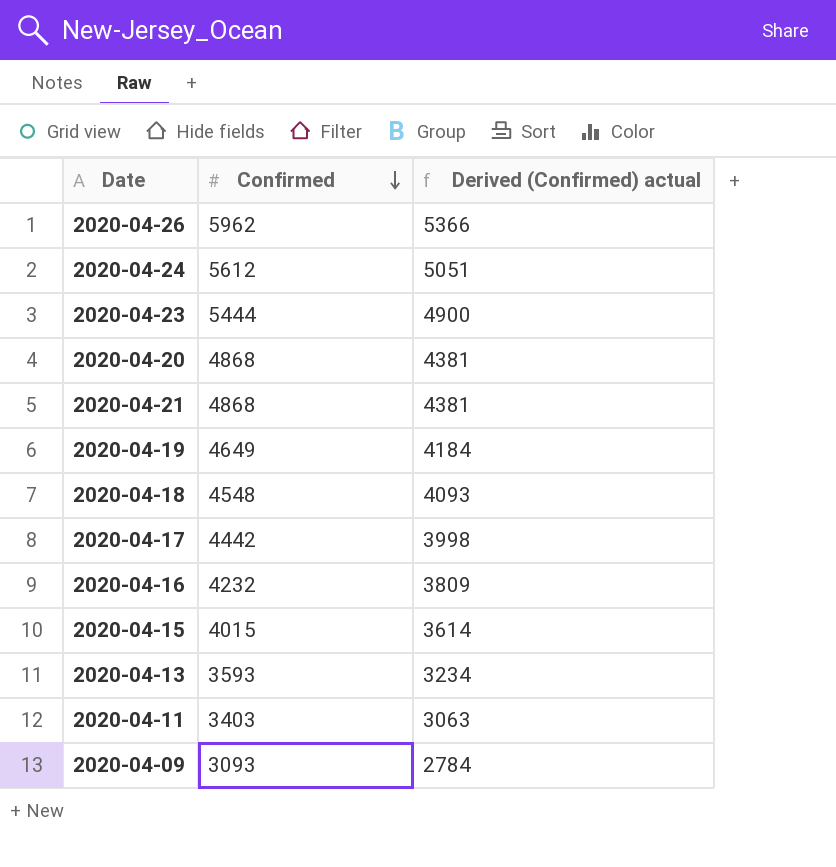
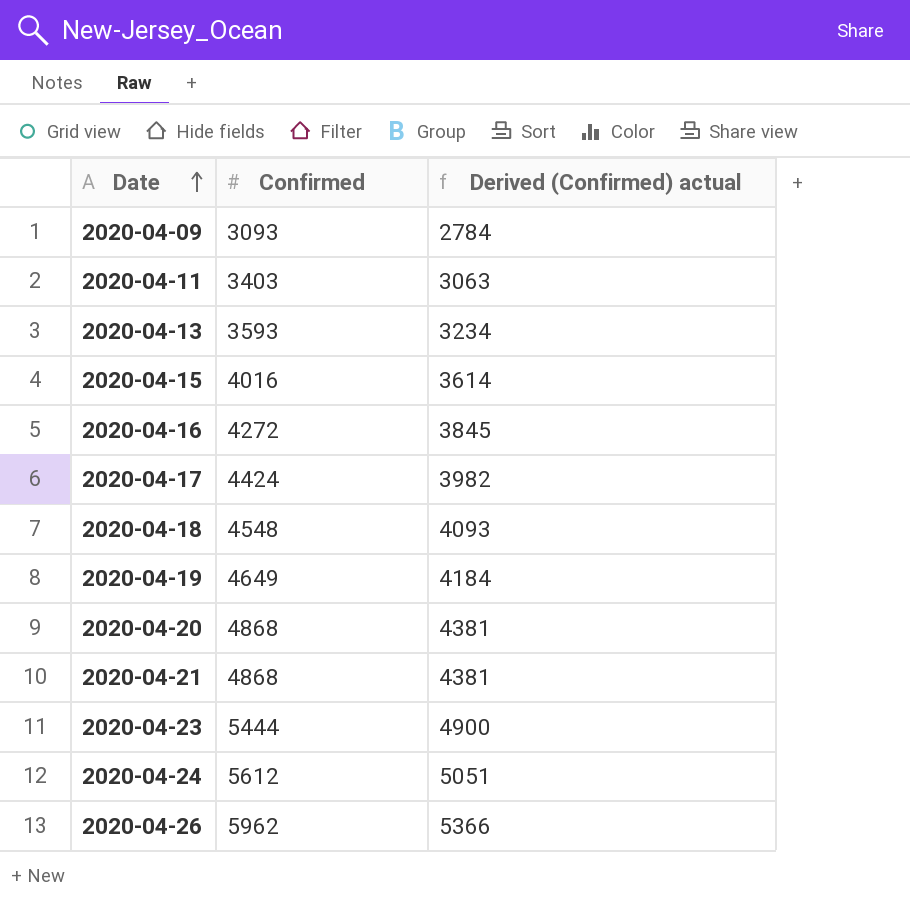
row order: Confirmed descending -> Date ascending
2020-04-15 | Confirmed: 4015 -> 4016
2020-04-16 | Confirmed: 4232 -> 4272
2020-04-16 | Derived (Confirmed) actual: 3809 -> 3845
2020-04-17 | Confirmed: 4442 -> 4424
2020-04-17 | Derived (Confirmed) actual: 3998 -> 3982

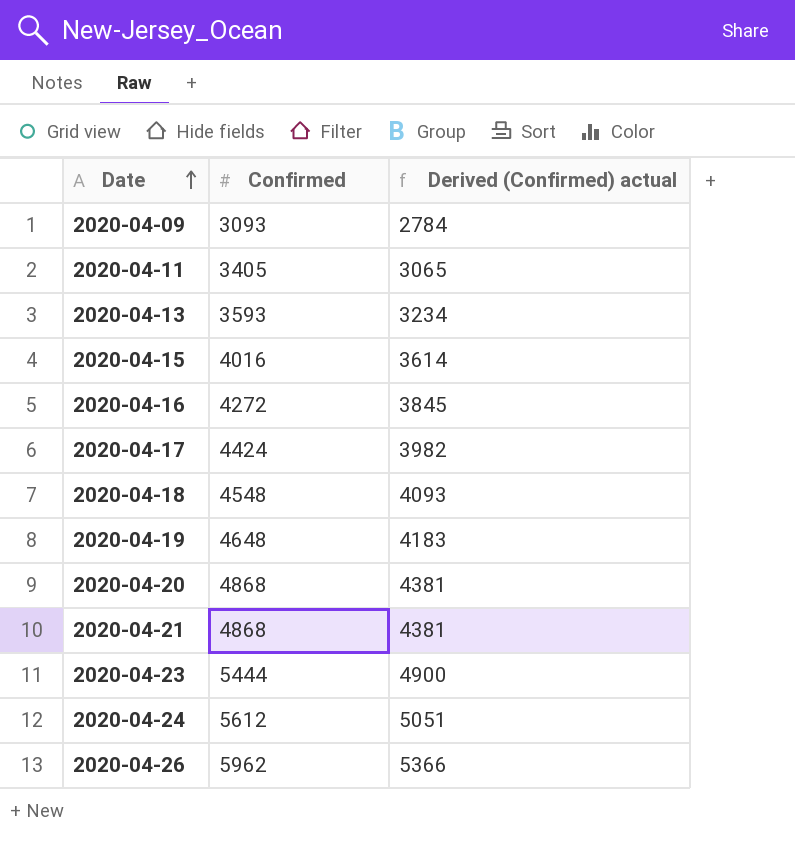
2020-04-11 | Confirmed: 3403 -> 3405
2020-04-11 | Derived (Confirmed) actual: 3063 -> 3065
2020-04-19 | Confirmed: 4649 -> 4648
2020-04-19 | Derived (Confirmed) actual: 4184 -> 4183

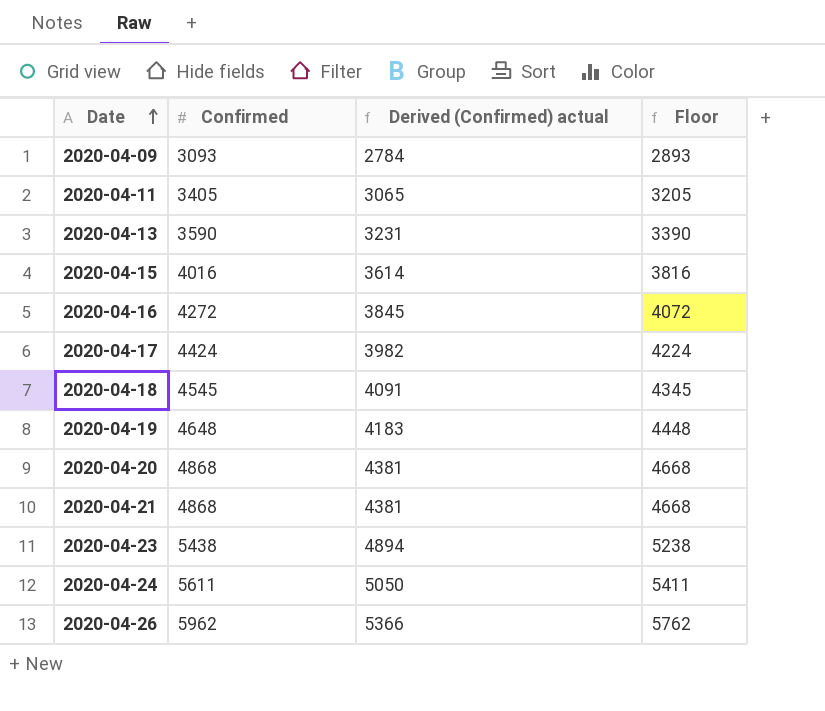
column Floor | formula: none -> [Confirmed] - 200
2020-04-13 | Confirmed: 3593 -> 3590
2020-04-13 | Derived (Confirmed) actual: 3234 -> 3231
2020-04-18 | Confirmed: 4548 -> 4545
2020-04-18 | Derived (Confirmed) actual: 4093 -> 4091
2020-04-23 | Confirmed: 5444 -> 5438
2020-04-23 | Derived (Confirmed) actual: 4900 -> 4894
2020-04-24 | Confirmed: 5612 -> 5611
2020-04-24 | Derived (Confirmed) actual: 5051 -> 5050

